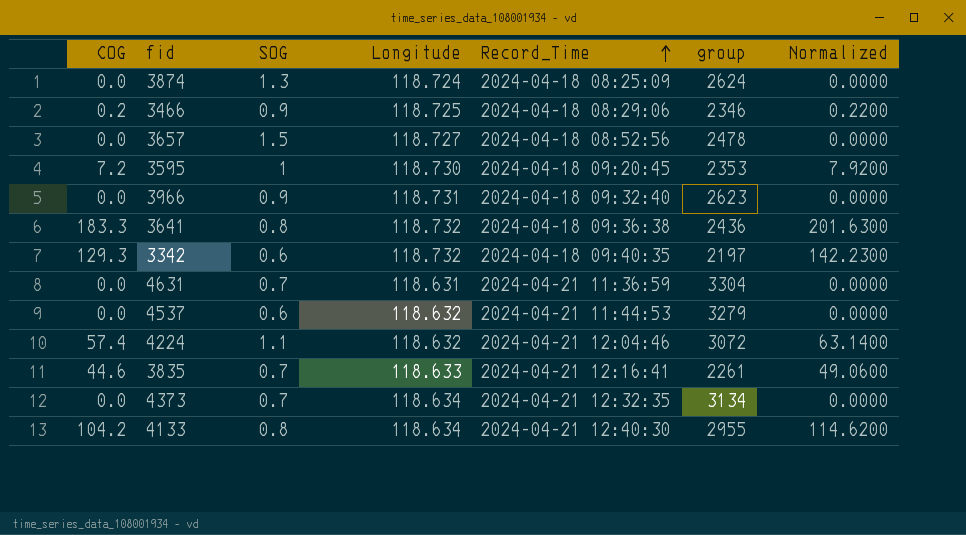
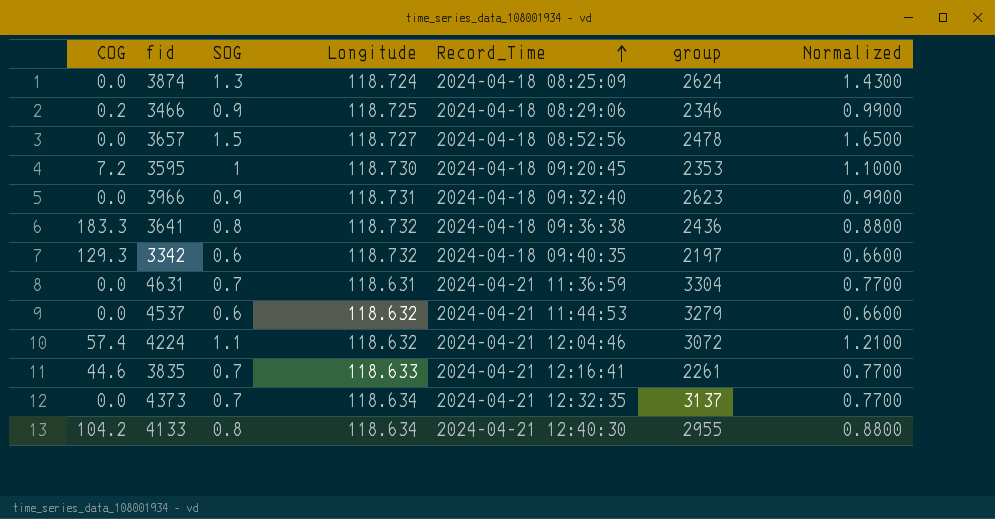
column Normalized | formula: [COG] * 1.1 -> [SOG] * 1.1
4373 | group: 3134 -> 3137

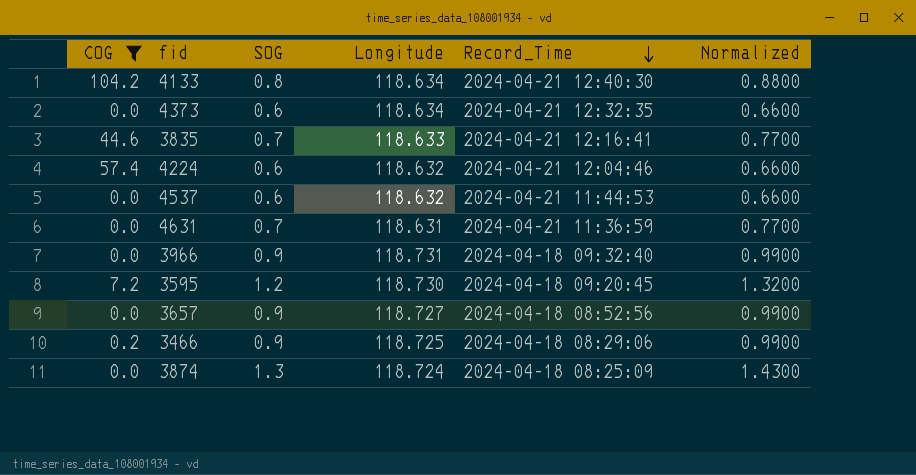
filter: none -> COG <= 104.2
row order: Record_Time ascending -> Record_Time descending
column group | position: 6 -> none
4373 | SOG: 0.7 -> 0.6
4373 | Normalized: 0.7700 -> 0.6600
4224 | SOG: 1.1 -> 0.6
4224 | Normalized: 1.2100 -> 0.6600
3595 | SOG: 1 -> 1.2
3595 | Normalized: 1.1000 -> 1.3200
3657 | SOG: 1.5 -> 0.9
3657 | Normalized: 1.6500 -> 0.9900

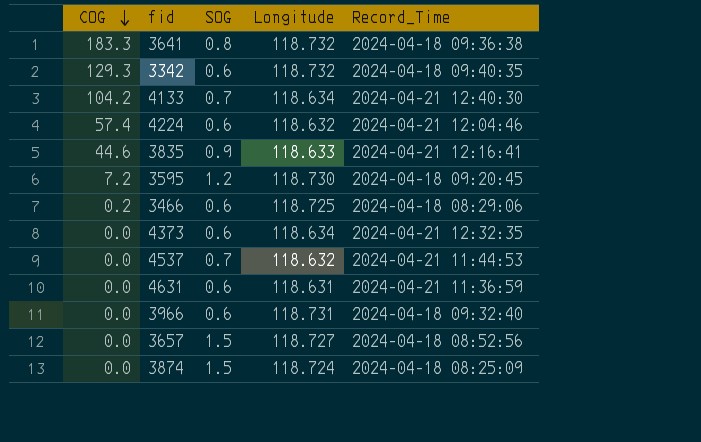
filter: COG <= 104.2 -> none
row order: Record_Time descending -> COG descending
column Normalized | formula: [SOG] * 1.1 -> none
4133 | SOG: 0.8 -> 0.7
3835 | SOG: 0.7 -> 0.9
3466 | SOG: 0.9 -> 0.6
4537 | SOG: 0.6 -> 0.7
4631 | SOG: 0.7 -> 0.6
3966 | SOG: 0.9 -> 0.6
3657 | SOG: 0.9 -> 1.5
3874 | SOG: 1.3 -> 1.5

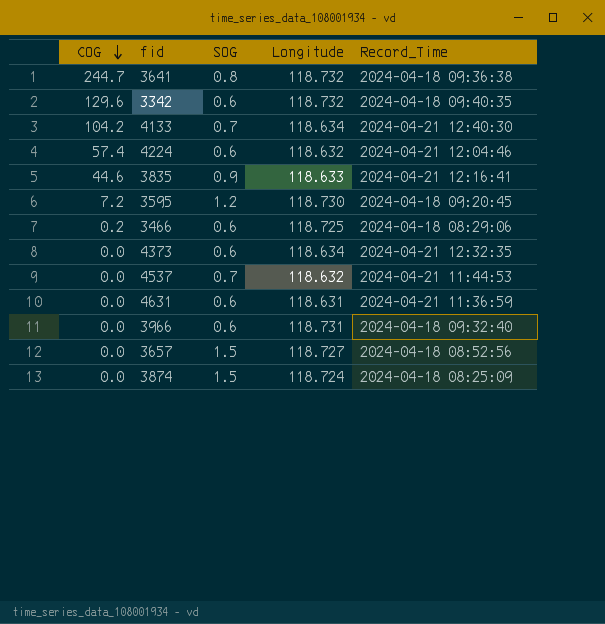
3641 | COG: 183.3 -> 244.7
3342 | COG: 129.3 -> 129.6

